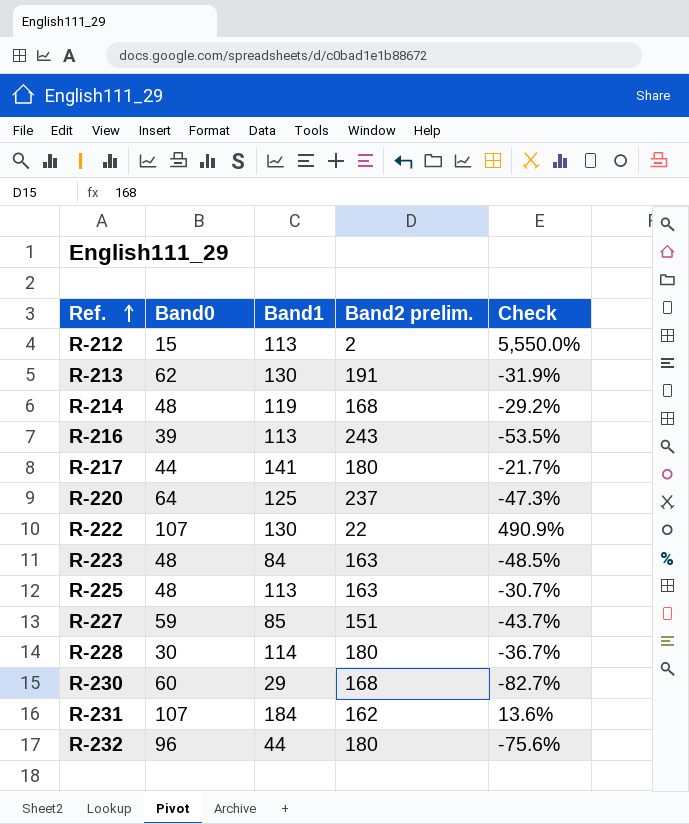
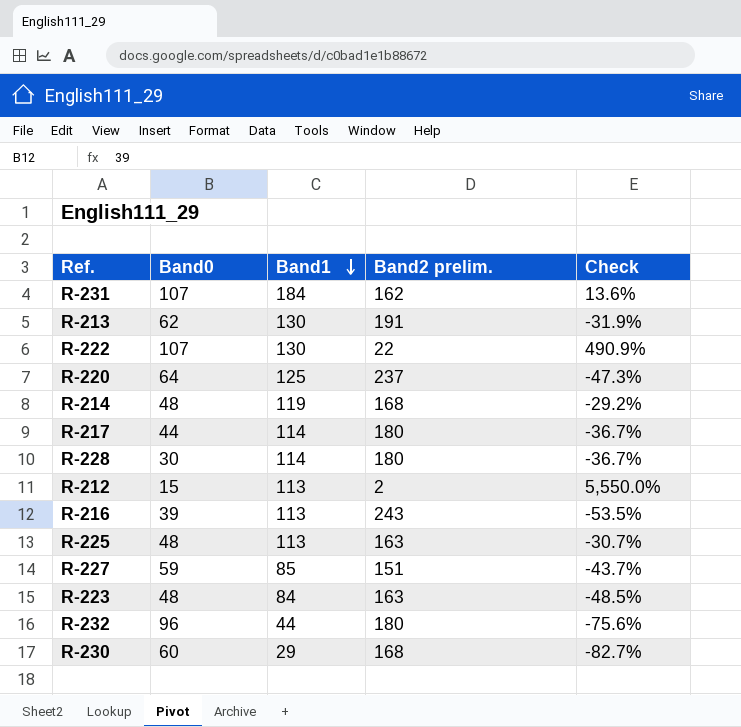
row order: Ref. ascending -> Band1 descending
R-217 | Band1: 141 -> 114
R-217 | Check: -21.7% -> -36.7%

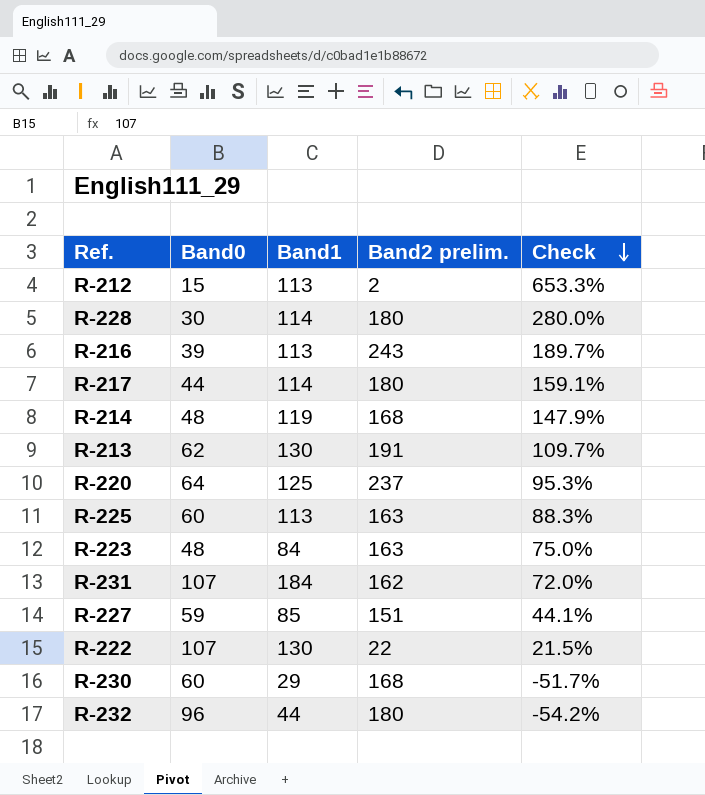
row order: Band1 descending -> Check descending
column Check | formula: ([Band1] - [Band2 prelim.]) / [Band2 prelim.] -> ([Band1] - [Band0]) / [Band0]
R-225 | Band0: 48 -> 60

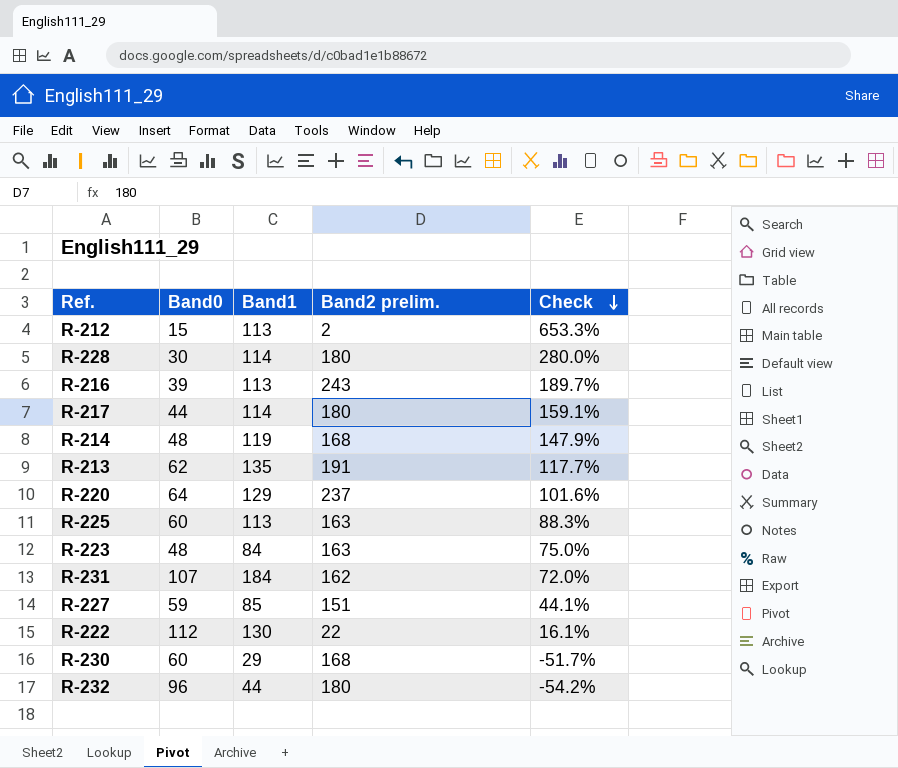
R-213 | Band1: 130 -> 135
R-213 | Check: 109.7% -> 117.7%
R-220 | Band1: 125 -> 129
R-220 | Check: 95.3% -> 101.6%
R-222 | Band0: 107 -> 112
R-222 | Check: 21.5% -> 16.1%

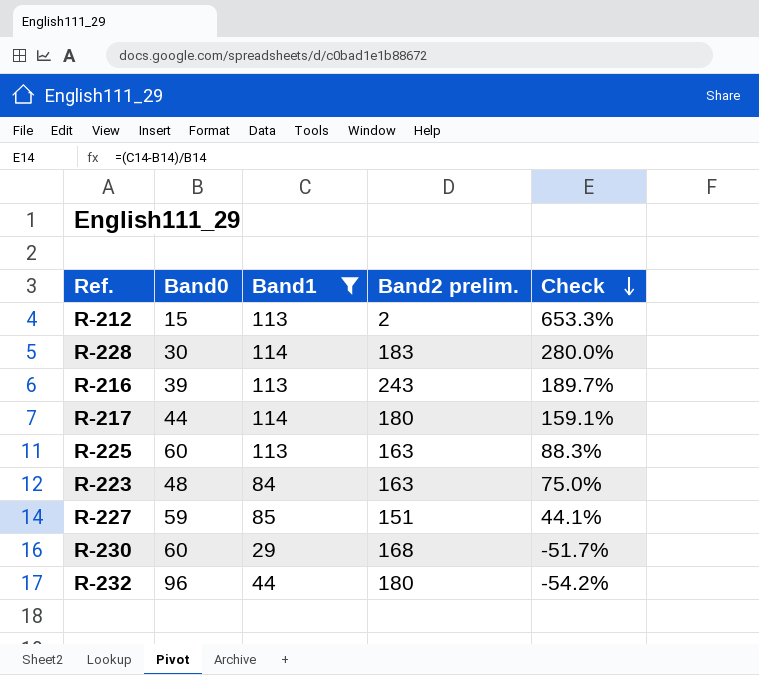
filter: none -> Band1 <= 114
R-228 | Band2 prelim.: 180 -> 183

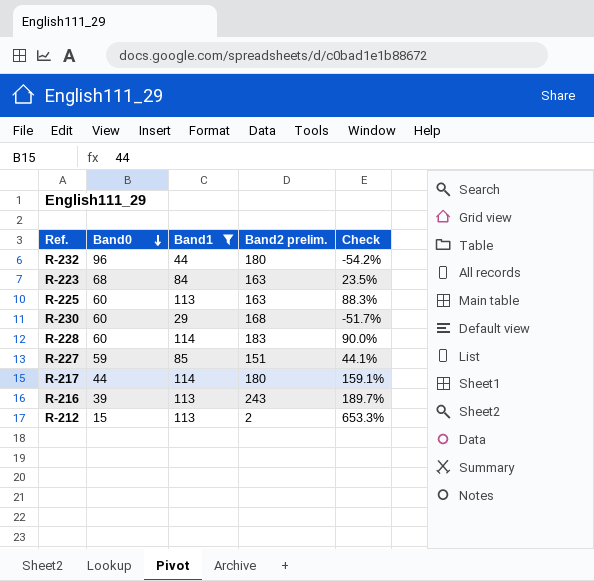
row order: Check descending -> Band0 descending
R-223 | Band0: 48 -> 68
R-223 | Check: 75.0% -> 23.5%
R-228 | Band0: 30 -> 60
R-228 | Check: 280.0% -> 90.0%

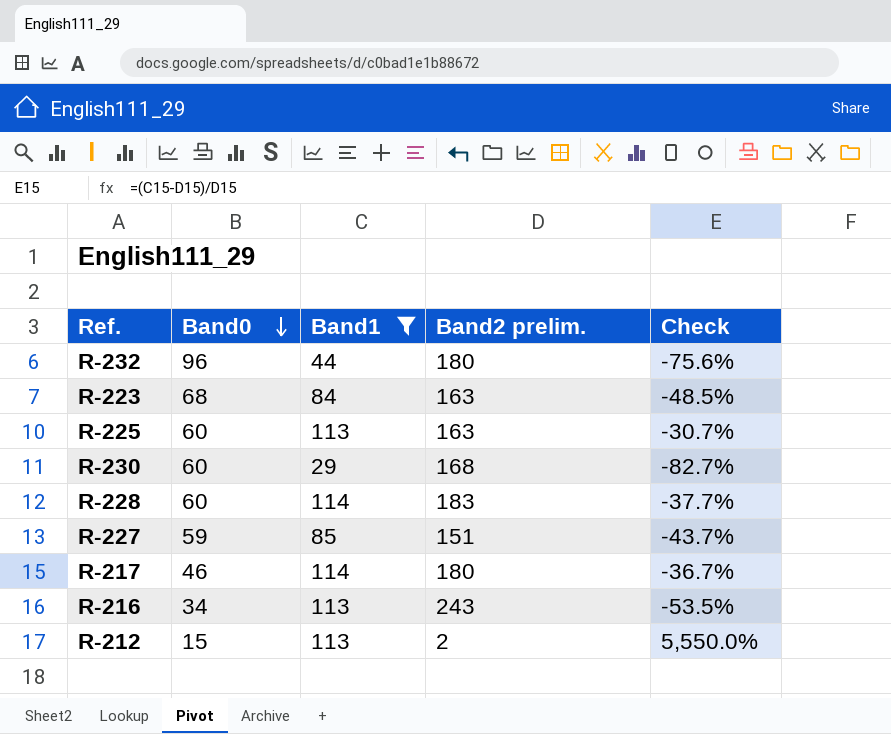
column Check | formula: ([Band1] - [Band0]) / [Band0] -> ([Band1] - [Band2 prelim.]) / [Band2 prelim.]
R-217 | Band0: 44 -> 46
R-216 | Band0: 39 -> 34

